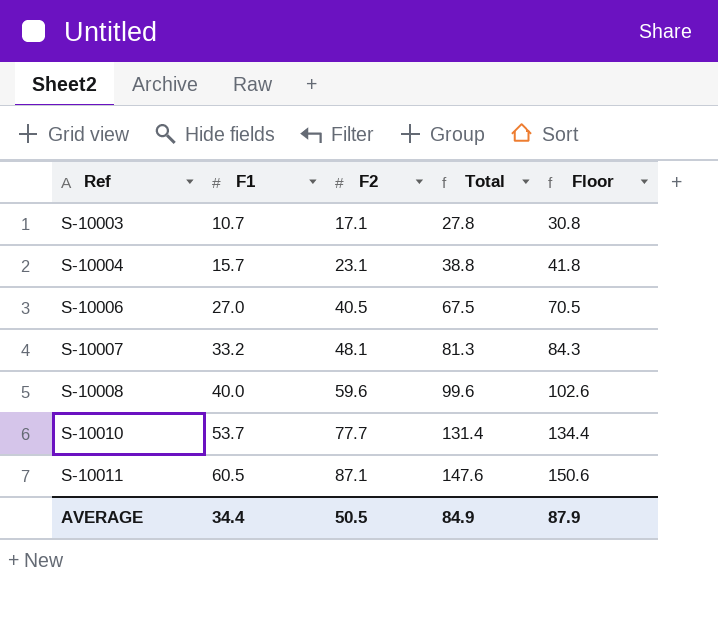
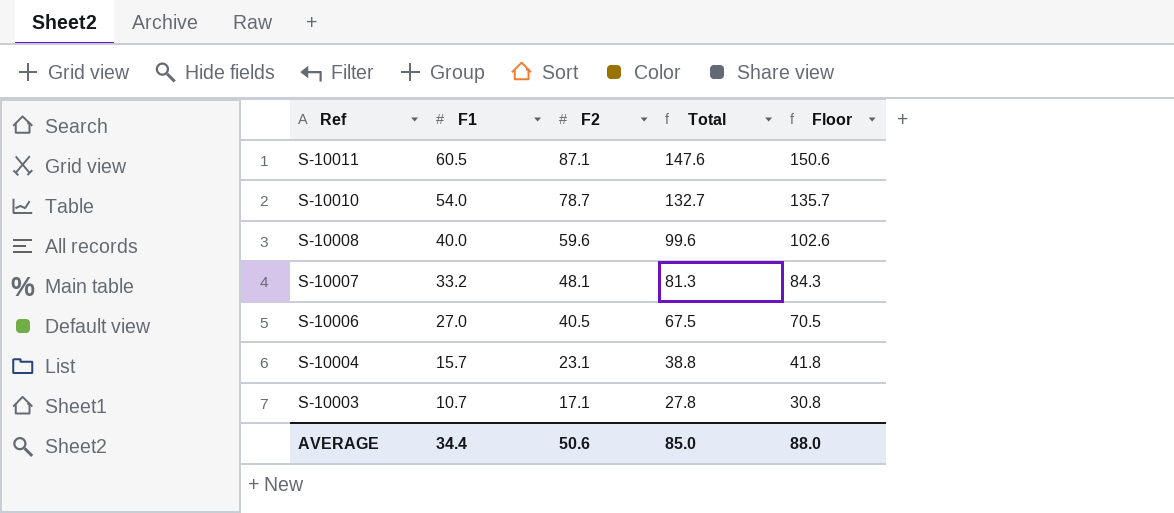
row order: Ref ascending -> Ref descending
S-10010 | F1: 53.7 -> 54.0
S-10010 | F2: 77.7 -> 78.7
S-10010 | Total: 131.4 -> 132.7
S-10010 | Floor: 134.4 -> 135.7
AVERAGE | F2: 50.5 -> 50.6
AVERAGE | Total: 84.9 -> 85.0
AVERAGE | Floor: 87.9 -> 88.0

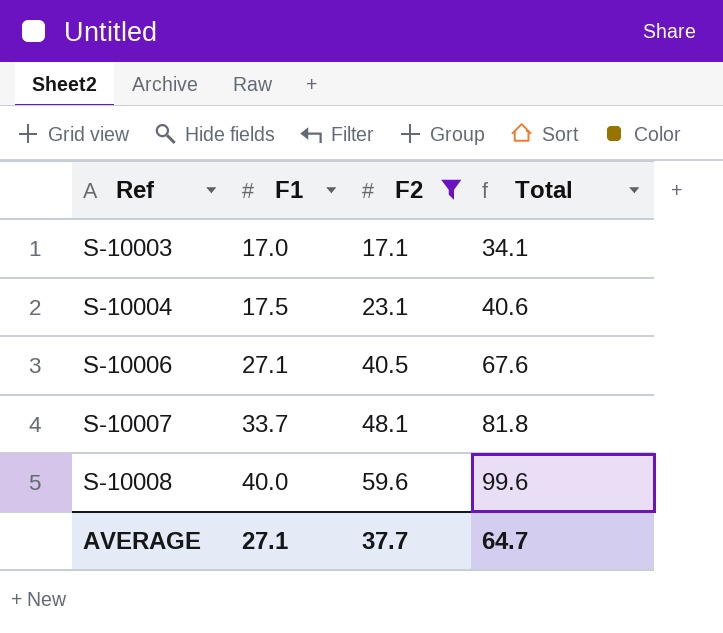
filter: none -> F2 <= 59.6
row order: Ref descending -> Ref ascending
column Floor | formula: [Total] + 3 -> none
S-10003 | F1: 10.7 -> 17.0
S-10003 | Total: 27.8 -> 34.1
S-10004 | F1: 15.7 -> 17.5
S-10004 | Total: 38.8 -> 40.6
S-10006 | F1: 27.0 -> 27.1
S-10006 | Total: 67.5 -> 67.6
S-10007 | F1: 33.2 -> 33.7
S-10007 | Total: 81.3 -> 81.8
AVERAGE | F1: 34.4 -> 27.1
AVERAGE | F2: 50.6 -> 37.7
AVERAGE | Total: 85.0 -> 64.7

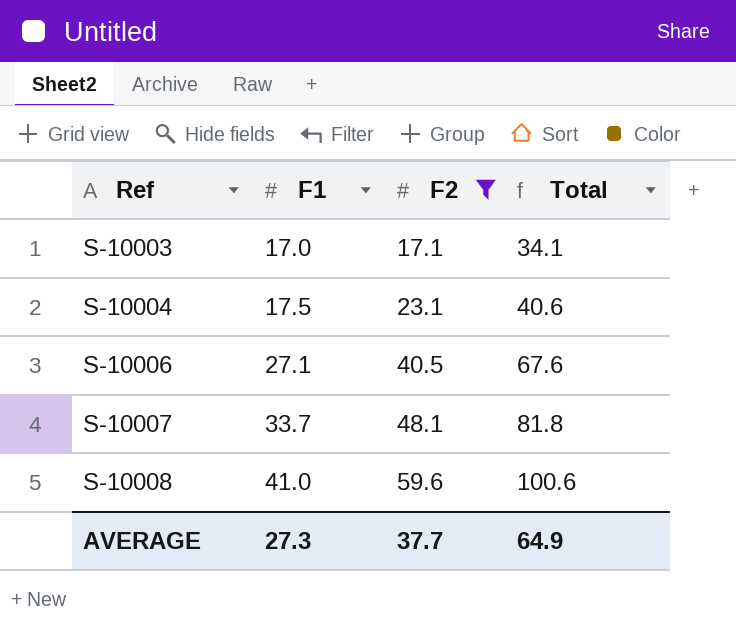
S-10008 | F1: 40.0 -> 41.0
S-10008 | Total: 99.6 -> 100.6
AVERAGE | F1: 27.1 -> 27.3
AVERAGE | Total: 64.7 -> 64.9

